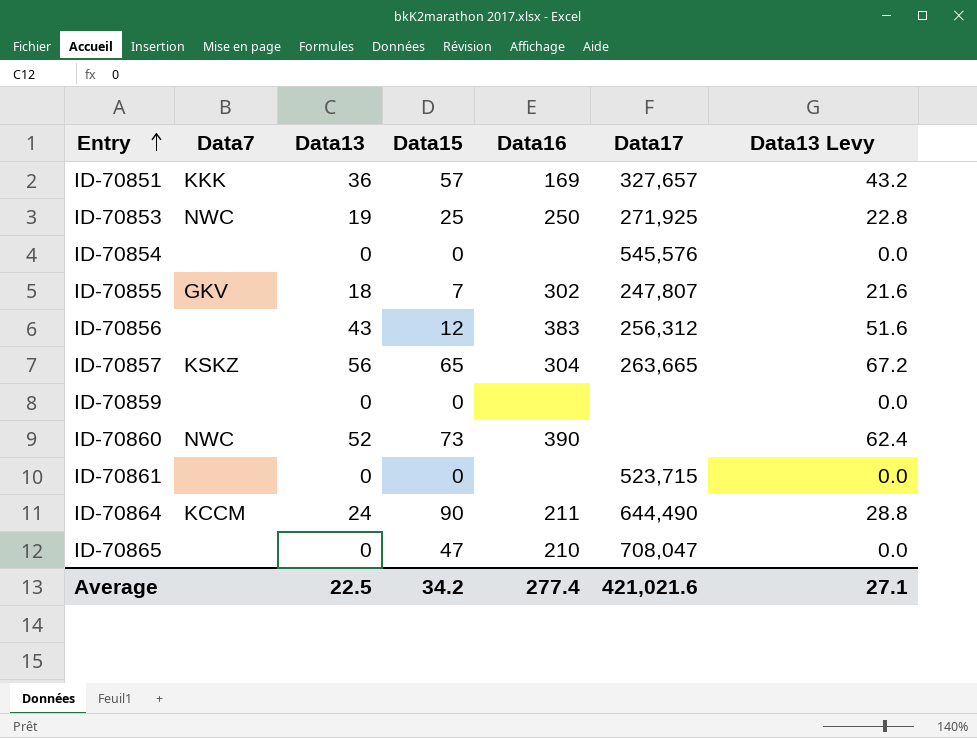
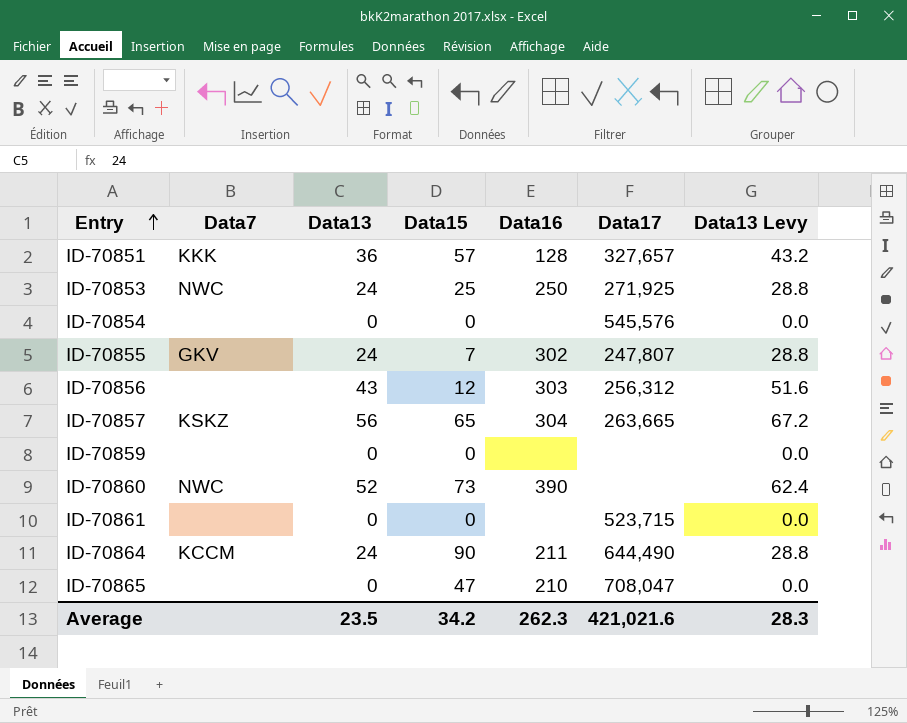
ID-70851 | Data16: 169 -> 128
ID-70853 | Data13: 19 -> 24
ID-70853 | Data13 Levy: 22.8 -> 28.8
ID-70855 | Data13: 18 -> 24
ID-70855 | Data13 Levy: 21.6 -> 28.8
ID-70856 | Data16: 383 -> 303
Average | Data13: 22.5 -> 23.5
Average | Data16: 277.4 -> 262.3
Average | Data13 Levy: 27.1 -> 28.3

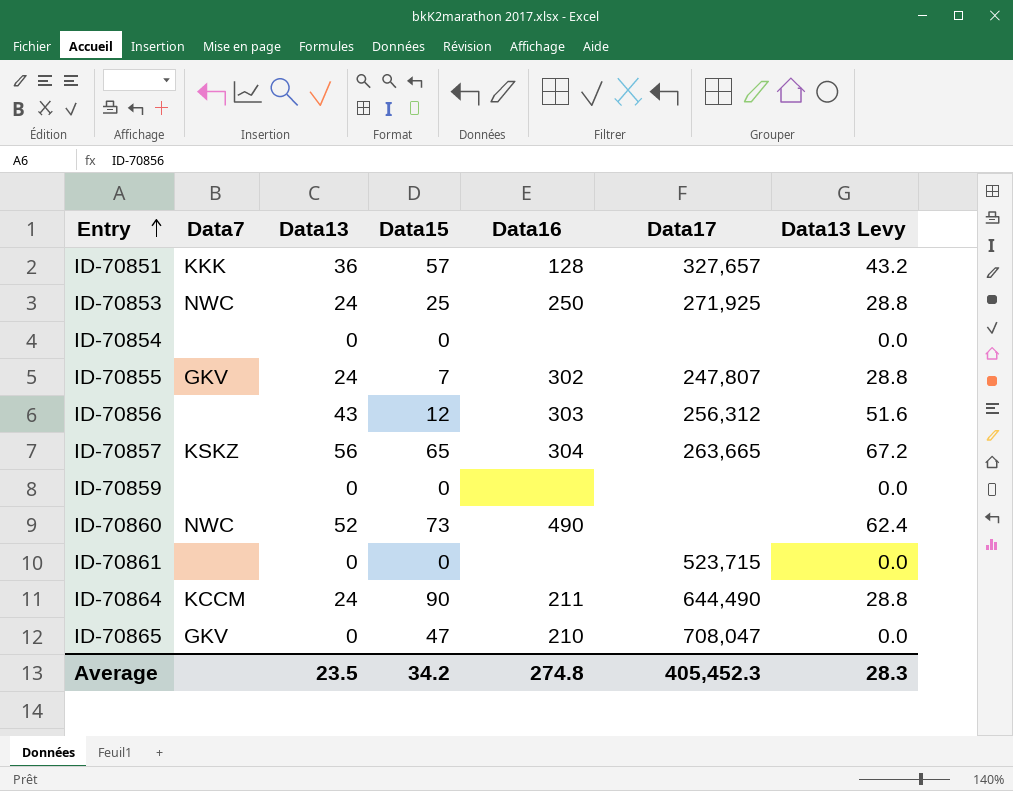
ID-70854 | Data17: 545,576 -> none
ID-70860 | Data16: 390 -> 490
ID-70865 | Data7: none -> GKV
Average | Data16: 262.3 -> 274.8
Average | Data17: 421,021.6 -> 405,452.3

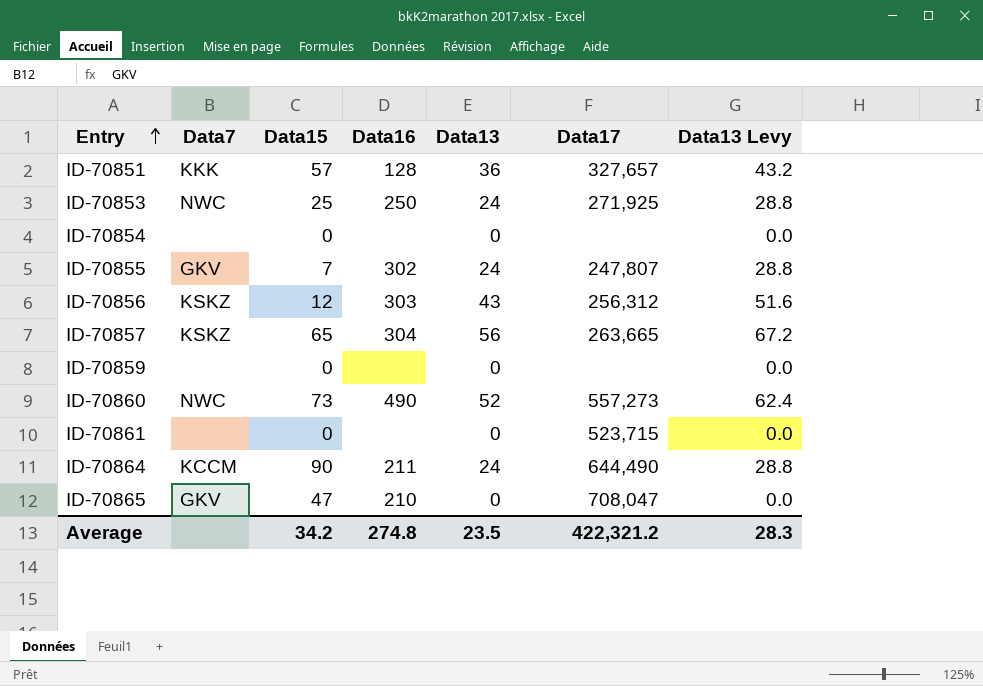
column Data13 | position: 3 -> 5
ID-70856 | Data7: none -> KSKZ
ID-70860 | Data17: none -> 557,273
Average | Data17: 405,452.3 -> 422,321.2

